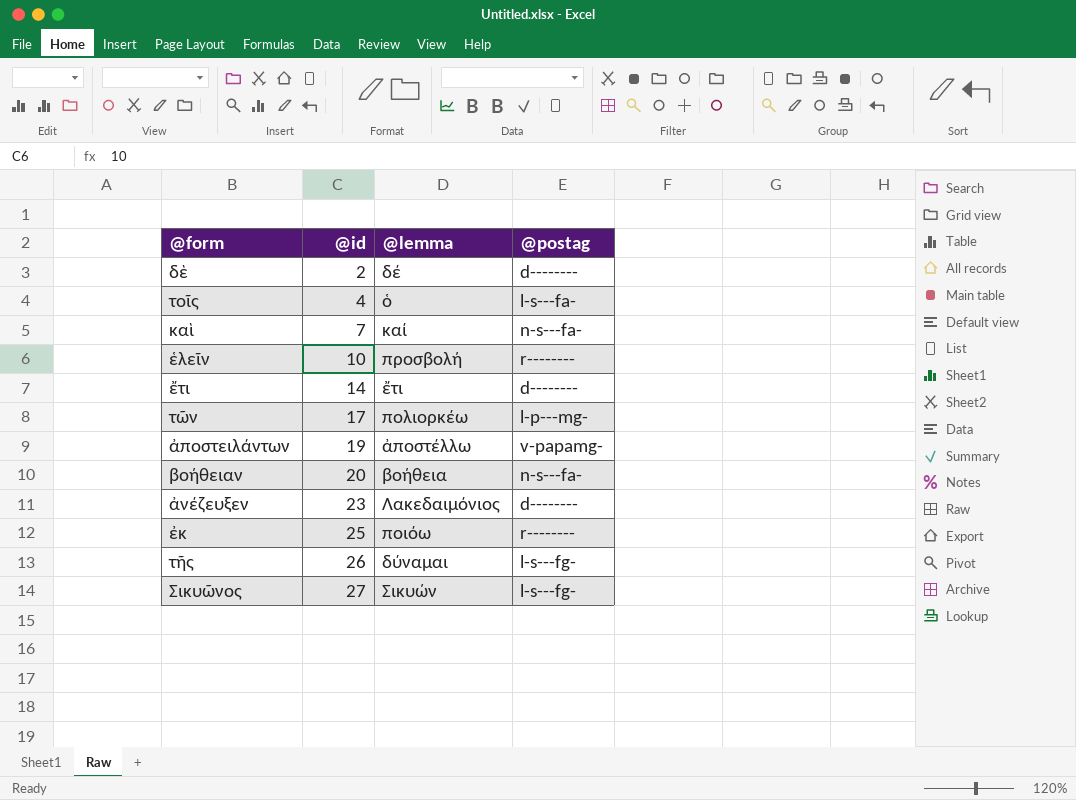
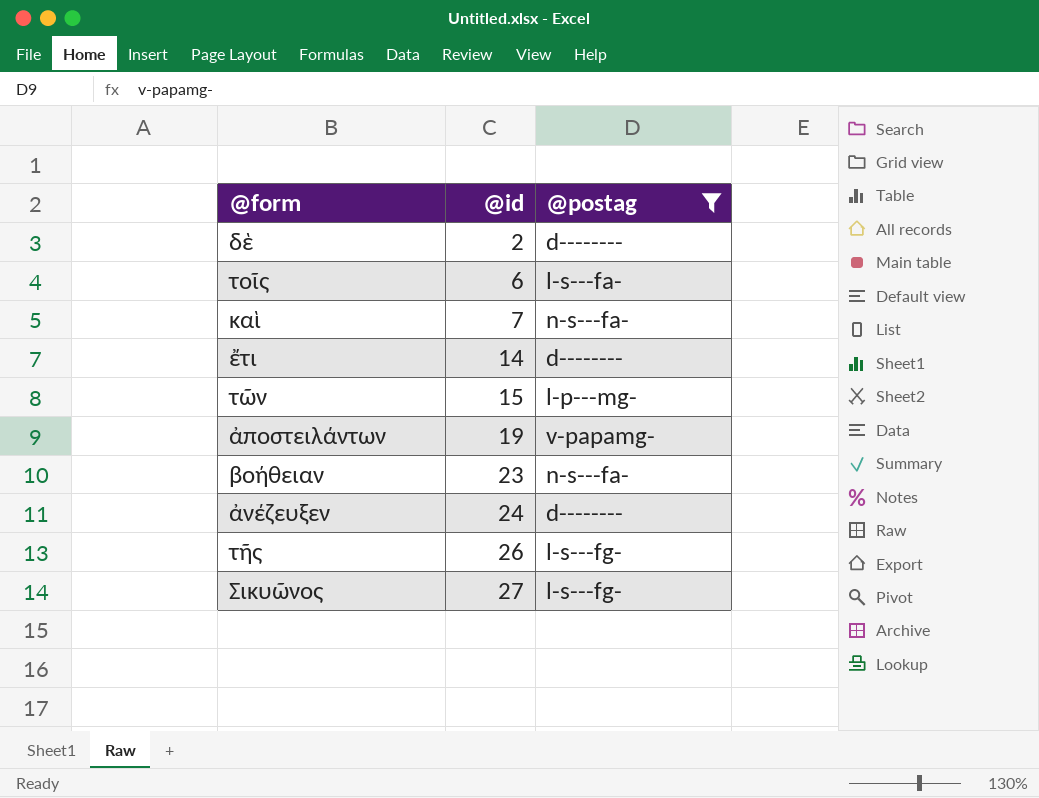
filter: none -> @postag != r--------
column @lemma | position: 3 -> none
τοῖς | @id: 4 -> 6
τῶν | @id: 17 -> 15
βοήθειαν | @id: 20 -> 23
ἀνέζευξεν | @id: 23 -> 24

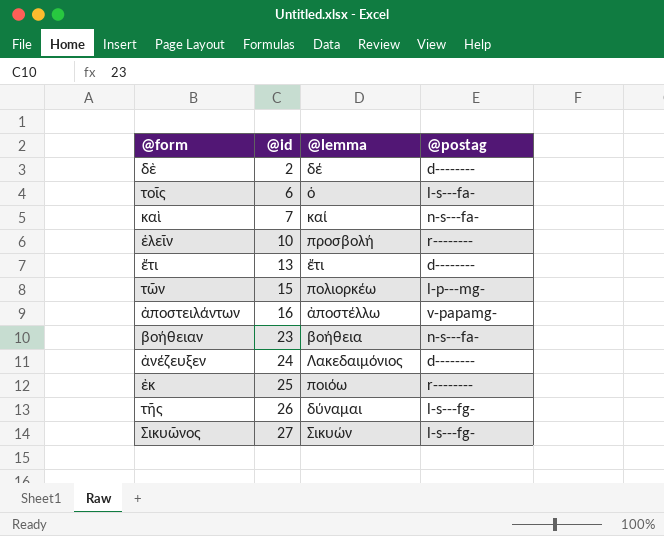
filter: @postag != r-------- -> none
column @lemma | position: none -> 3
ἔτι | @id: 14 -> 13
ἀποστειλάντων | @id: 19 -> 16

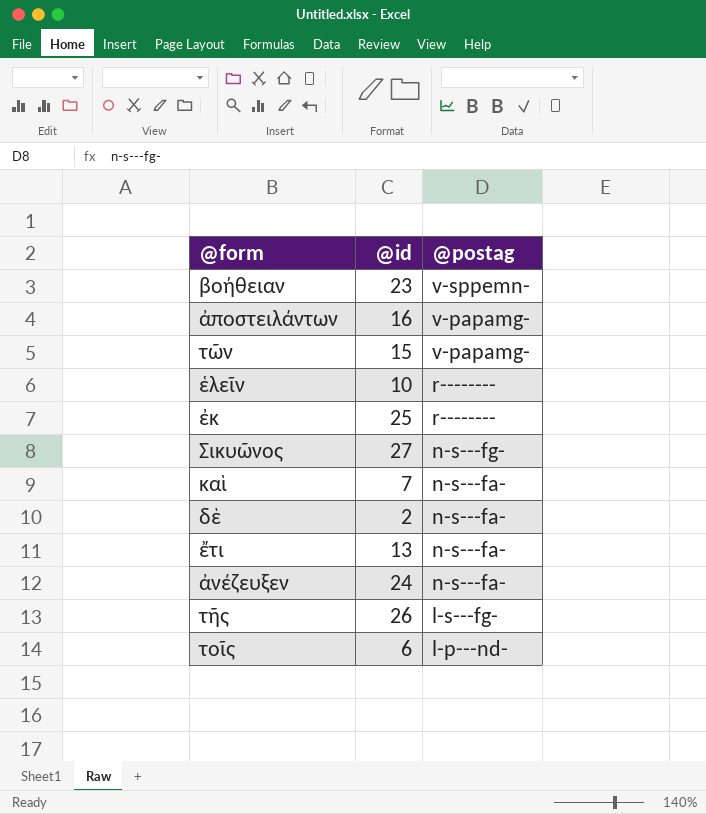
row order: @id ascending -> @postag descending
column @lemma | position: 3 -> none
βοήθειαν | @postag: n-s---fa- -> v-sppemn-
τῶν | @postag: l-p---mg- -> v-papamg-
Σικυῶνος | @postag: l-s---fg- -> n-s---fg-
δὲ | @postag: d-------- -> n-s---fa-
ἔτι | @postag: d-------- -> n-s---fa-
ἀνέζευξεν | @postag: d-------- -> n-s---fa-
τοῖς | @postag: l-s---fa- -> l-p---nd-

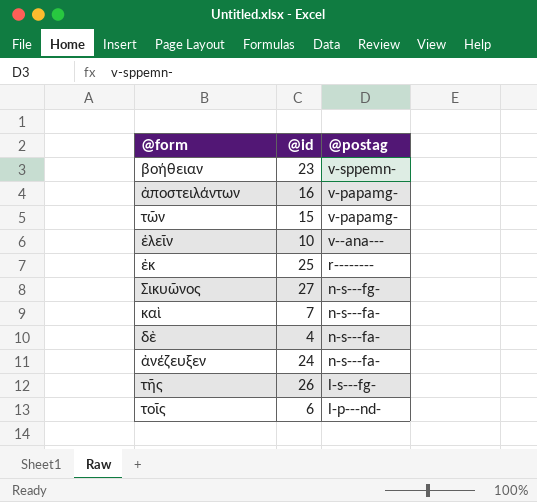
row ἔτι: 13 | n-s---fa- -> none
ἑλεῖν | @postag: r-------- -> v--ana---
δὲ | @id: 2 -> 4

